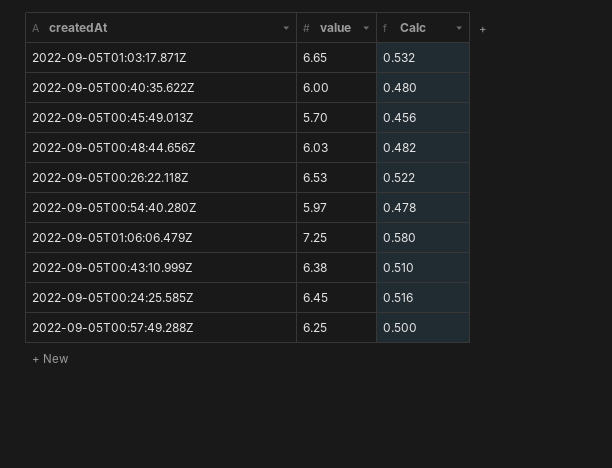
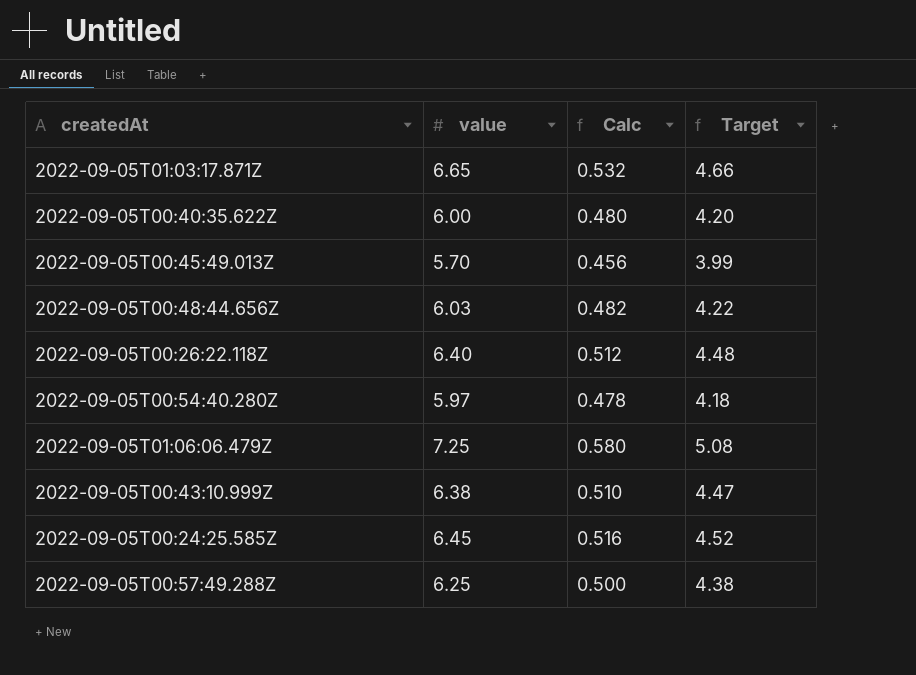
column Target | formula: none -> [value] * 0.7
2022-09-05T00:26:22.118Z | value: 6.53 -> 6.40
2022-09-05T00:26:22.118Z | Calc: 0.522 -> 0.512

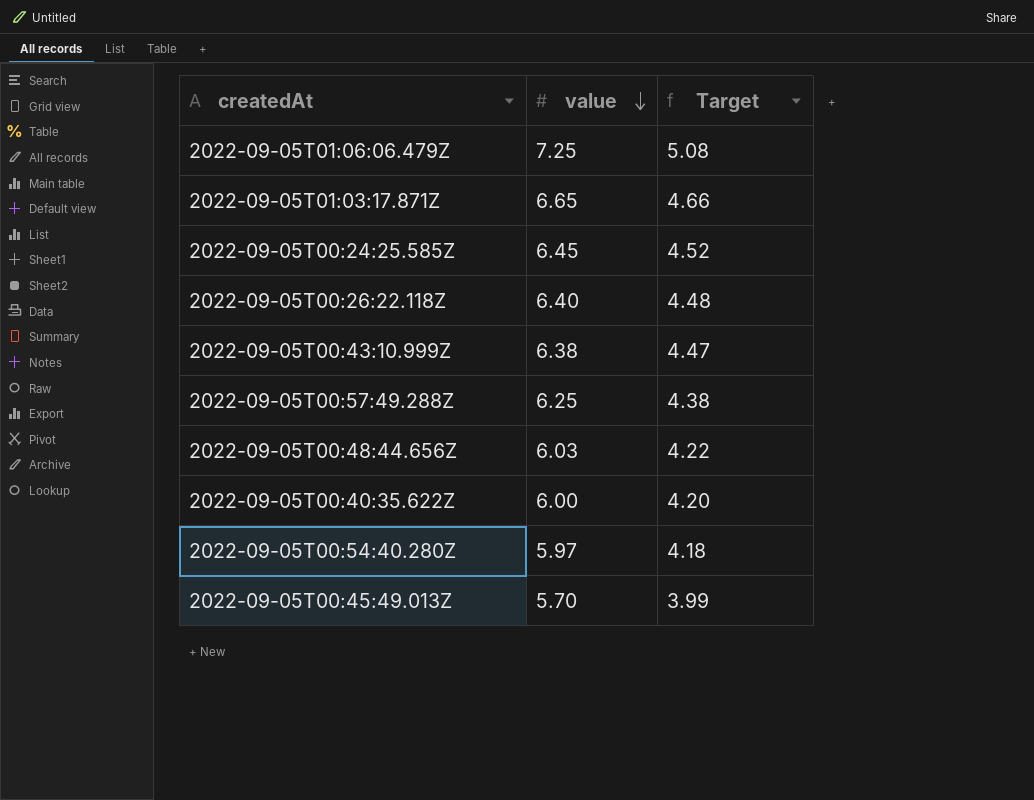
row order: none -> value descending
column Calc | formula: [value] * 0.08 -> none

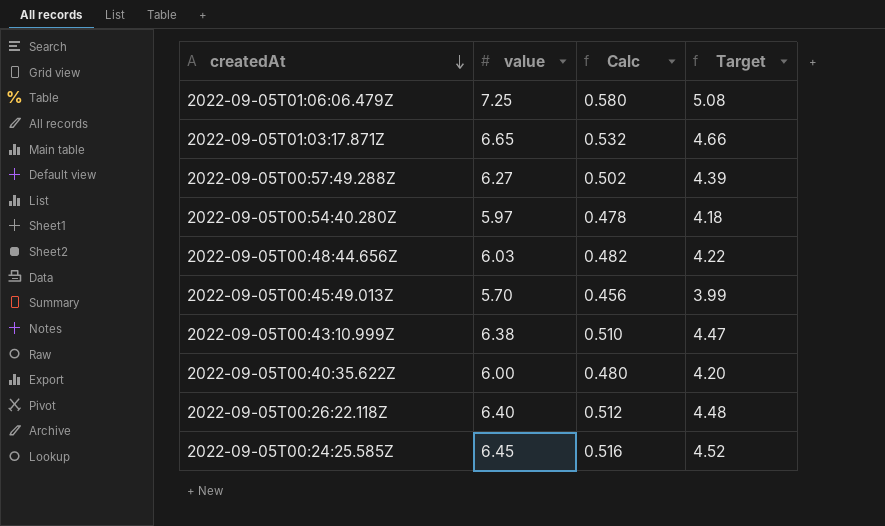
row order: value descending -> createdAt descending
column Calc | formula: none -> [value] * 0.08
2022-09-05T00:57:49.288Z | value: 6.25 -> 6.27
2022-09-05T00:57:49.288Z | Target: 4.38 -> 4.39

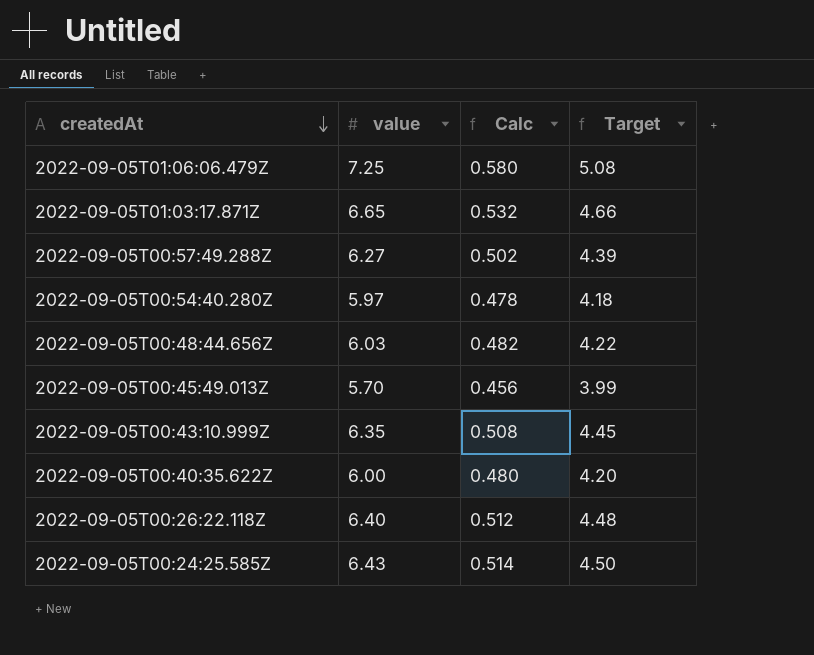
2022-09-05T00:43:10.999Z | value: 6.38 -> 6.35
2022-09-05T00:43:10.999Z | Calc: 0.510 -> 0.508
2022-09-05T00:43:10.999Z | Target: 4.47 -> 4.45
2022-09-05T00:24:25.585Z | value: 6.45 -> 6.43
2022-09-05T00:24:25.585Z | Calc: 0.516 -> 0.514
2022-09-05T00:24:25.585Z | Target: 4.52 -> 4.50

